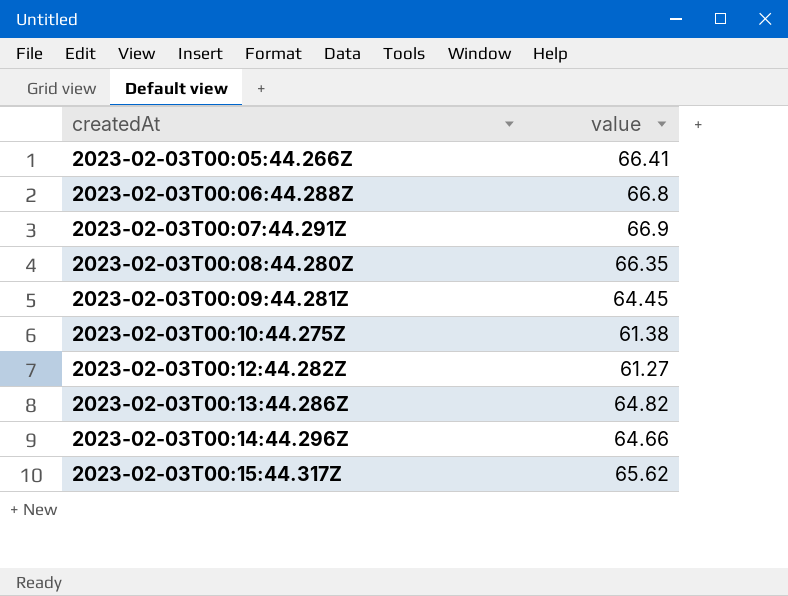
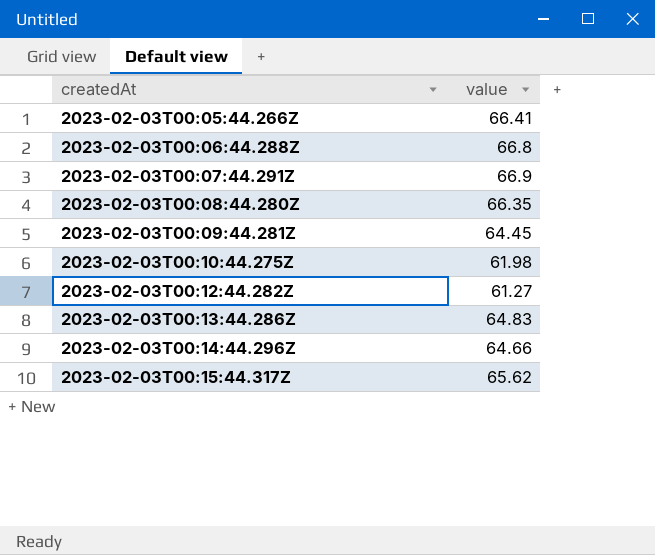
2023-02-03T00:10:44.275Z | value: 61.38 -> 61.98
2023-02-03T00:13:44.286Z | value: 64.82 -> 64.83

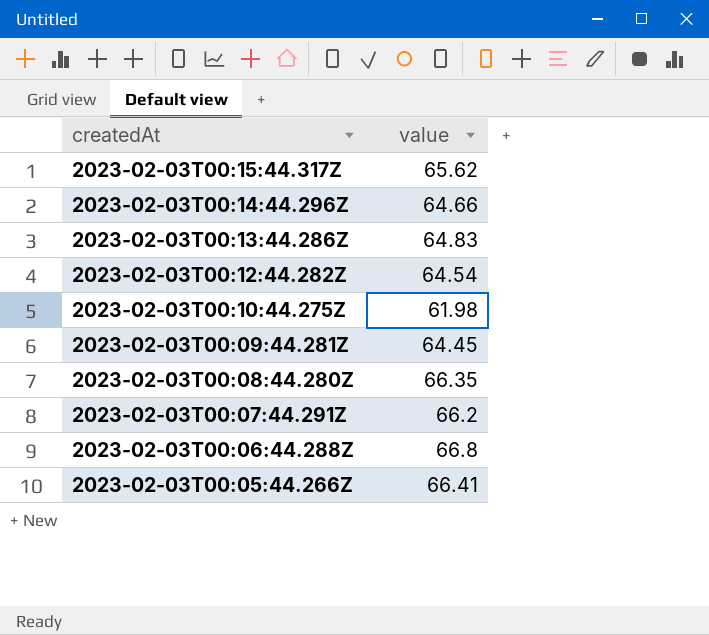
row order: createdAt ascending -> createdAt descending
2023-02-03T00:12:44.282Z | value: 61.27 -> 64.54
2023-02-03T00:07:44.291Z | value: 66.9 -> 66.2

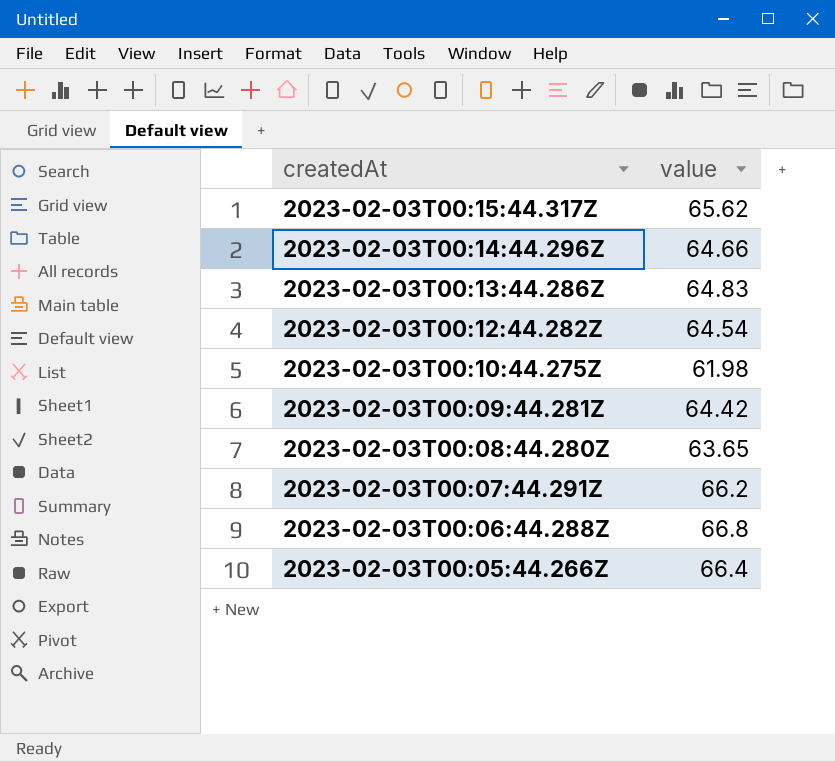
2023-02-03T00:09:44.281Z | value: 64.45 -> 64.42
2023-02-03T00:08:44.280Z | value: 66.35 -> 63.65
2023-02-03T00:05:44.266Z | value: 66.41 -> 66.4

